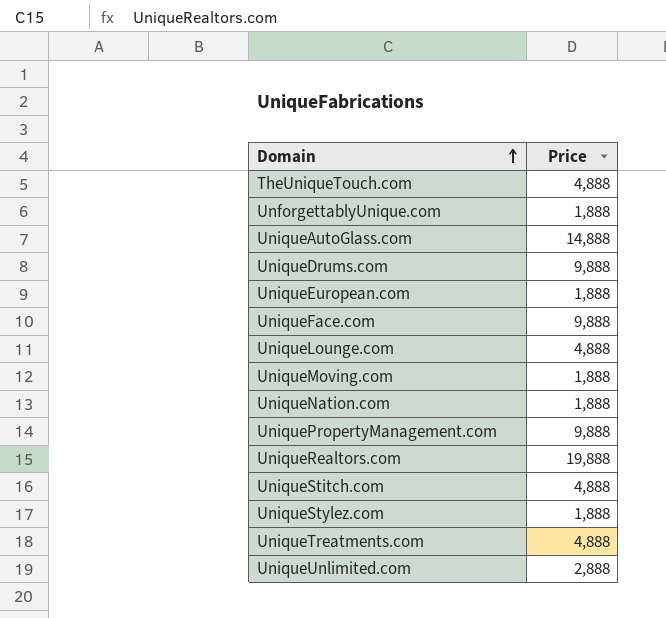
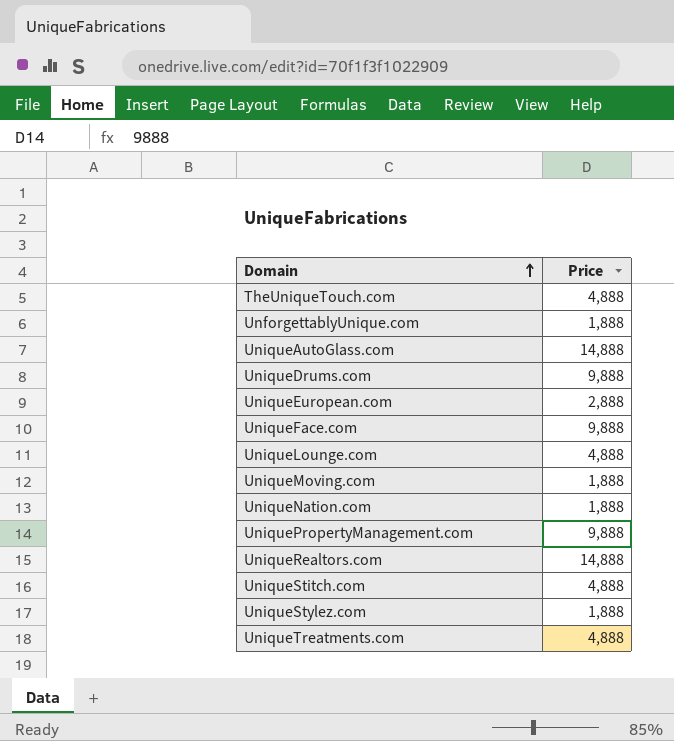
row UniqueUnlimited.com: 2,888 -> none
UniqueEuropean.com | Price: 1,888 -> 2,888
UniqueRealtors.com | Price: 19,888 -> 14,888

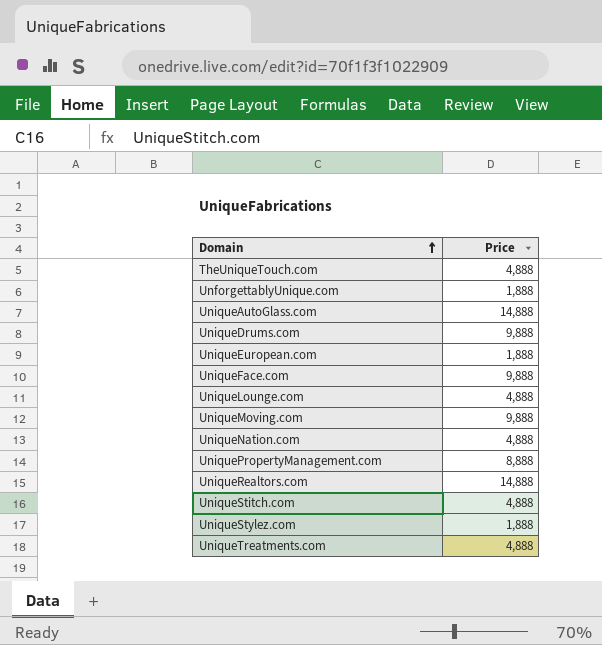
UniqueEuropean.com | Price: 2,888 -> 1,888
UniqueMoving.com | Price: 1,888 -> 9,888
UniqueNation.com | Price: 1,888 -> 4,888
UniquePropertyManagement.com | Price: 9,888 -> 8,888

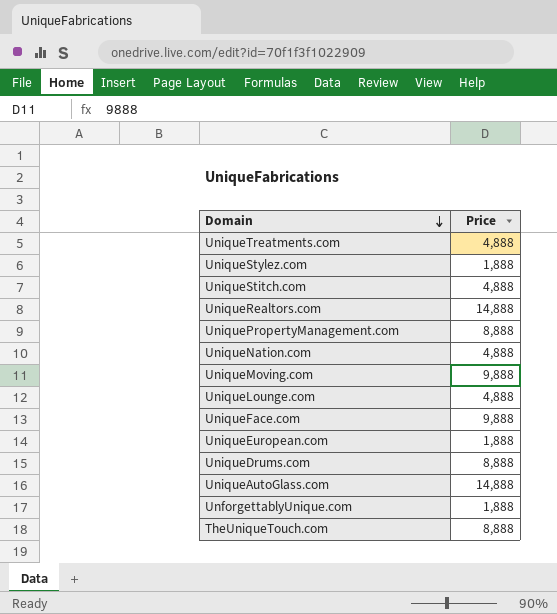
row order: Domain ascending -> Domain descending
UniqueDrums.com | Price: 9,888 -> 8,888
TheUniqueTouch.com | Price: 4,888 -> 8,888

